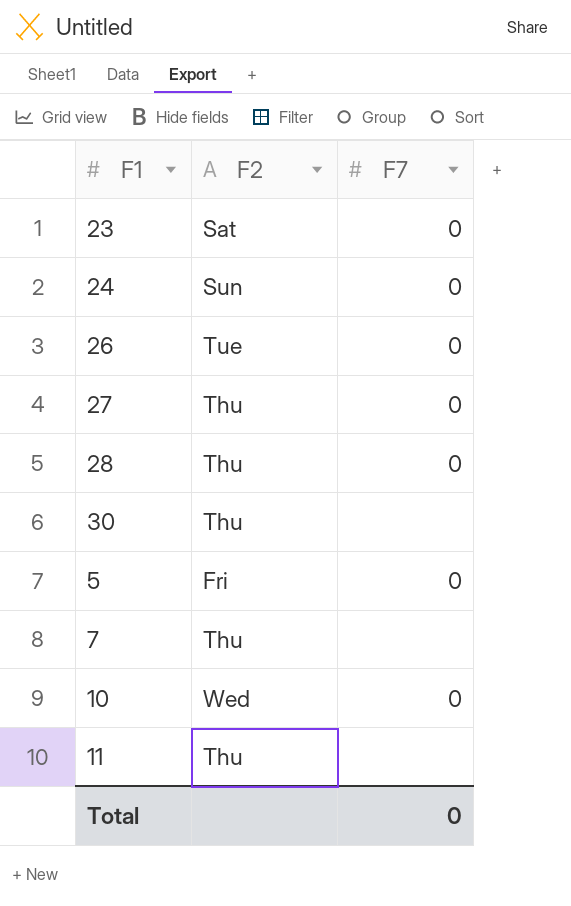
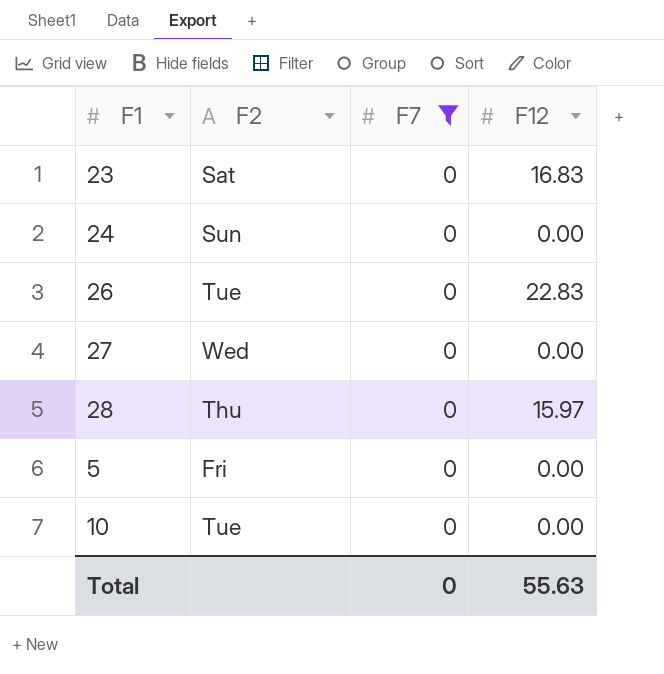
filter: none -> F7 = 0
column F12 | position: none -> 4
27 | F2: Thu -> Wed
10 | F2: Wed -> Tue

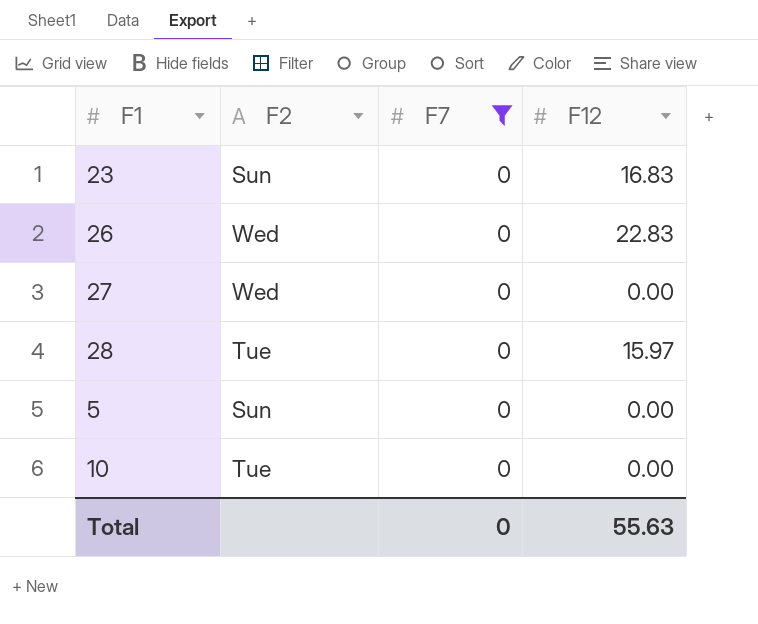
row 24: Sun | 0 | 0.00 -> none
23 | F2: Sat -> Sun
26 | F2: Tue -> Wed
28 | F2: Thu -> Tue
5 | F2: Fri -> Sun

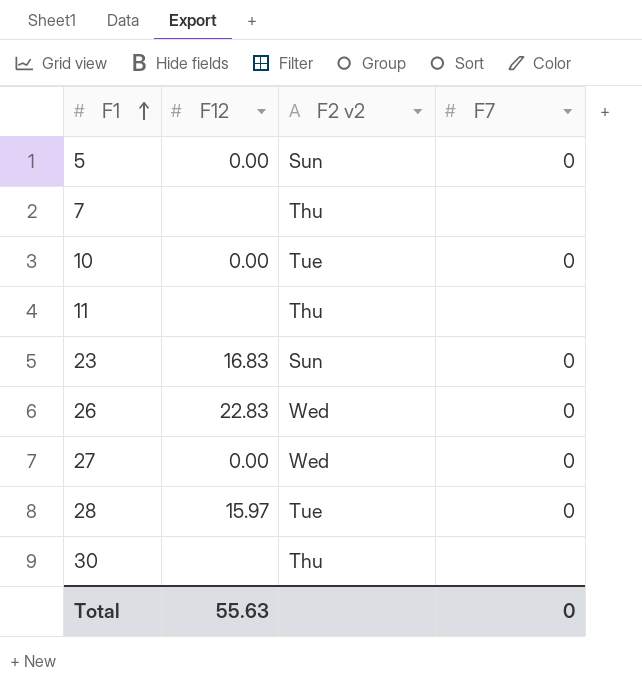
filter: F7 = 0 -> none
row order: none -> F1 ascending
column F12 | position: 4 -> 2
column name: F2 -> F2 v2

